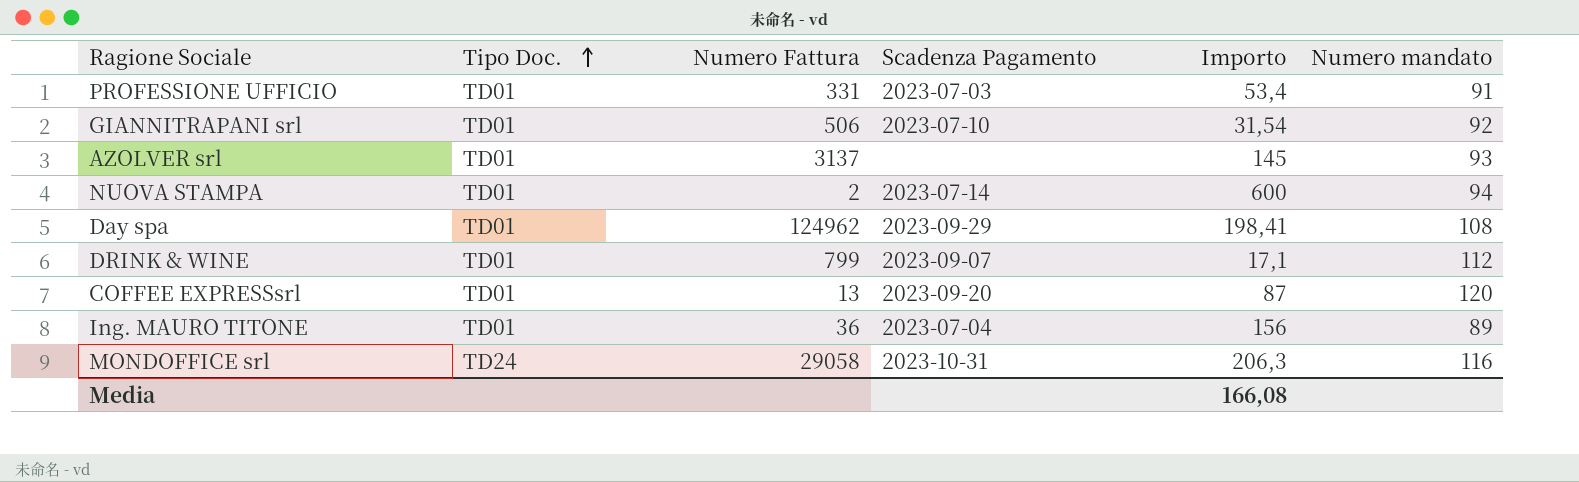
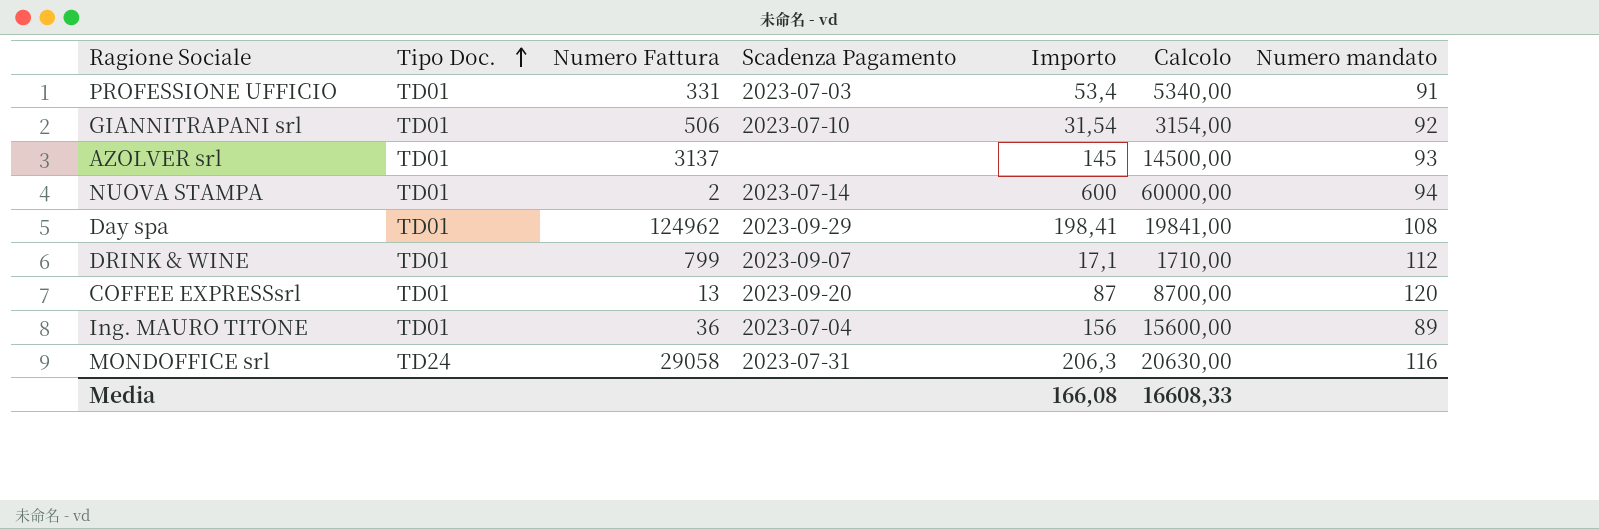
column Calcolo | formula: none -> [Importo] * 100
MONDOFFICE srl | Scadenza Pagamento: 2023-10-31 -> 2023-07-31

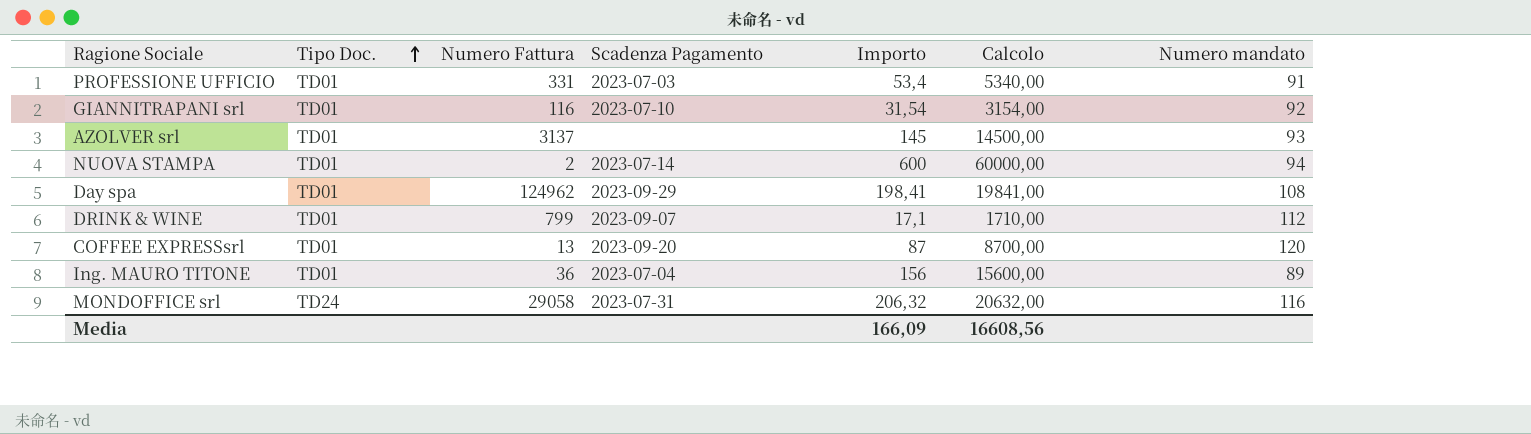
GIANNITRAPANI srl | Numero Fattura: 506 -> 116
MONDOFFICE srl | Importo: 206,3 -> 206,32
MONDOFFICE srl | Calcolo: 20630,00 -> 20632,00
Media | Importo: 166,08 -> 166,09
Media | Calcolo: 16608,33 -> 16608,56

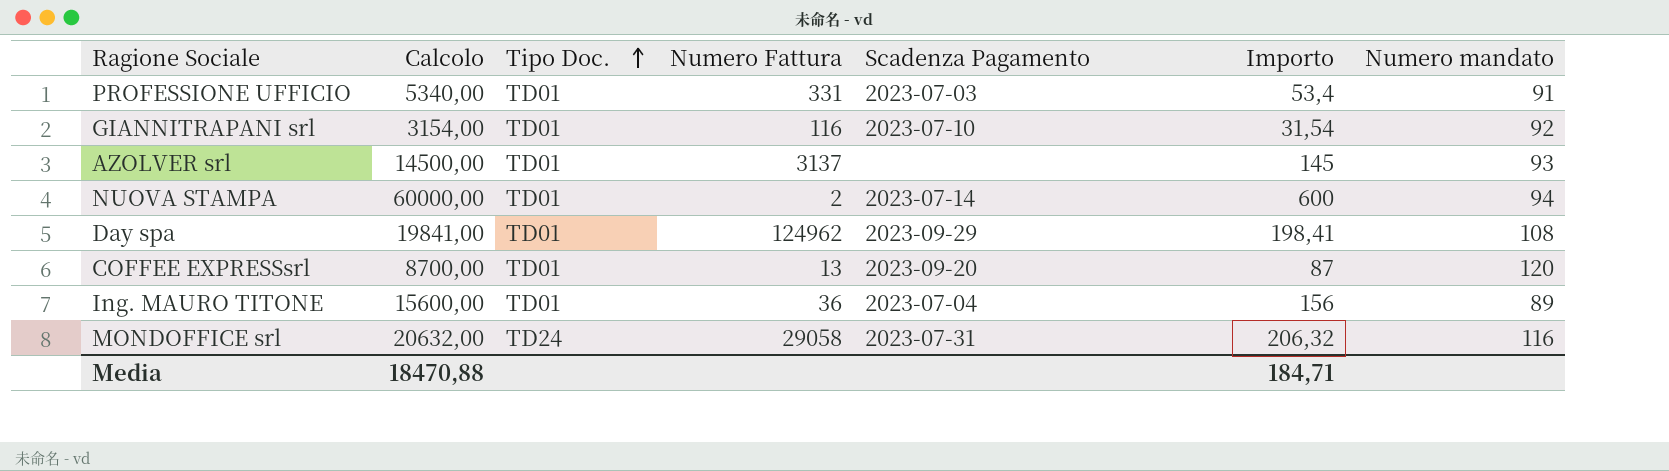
column Calcolo | position: 6 -> 2
row DRINK & WINE: TD01 | 799 | 2023-09-07 | 17,1 | 1710,00 | 112 -> none
Media | Calcolo: 16608,56 -> 18470,88
Media | Importo: 166,09 -> 184,71

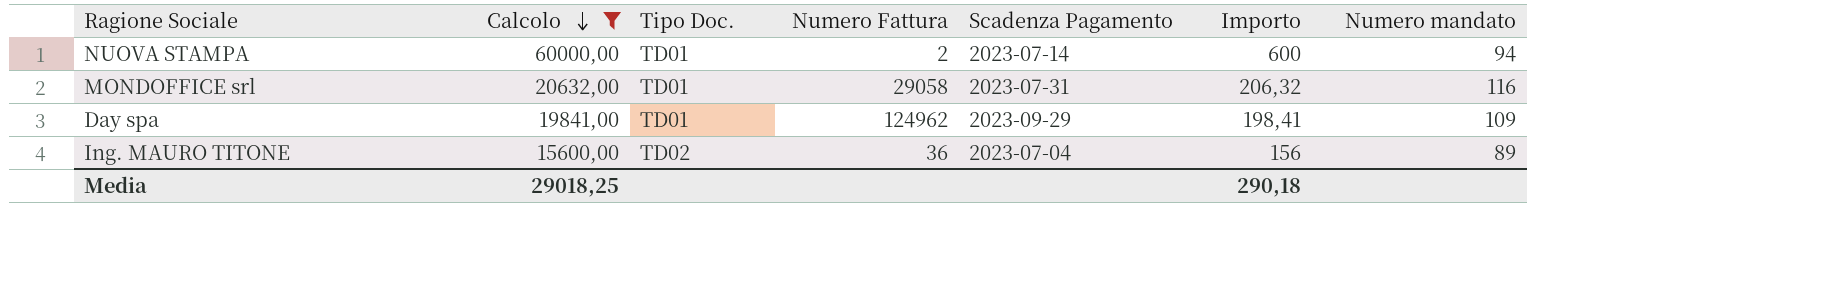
filter: none -> Calcolo >= 15600,00
row order: Tipo Doc. ascending -> Calcolo descending
MONDOFFICE srl | Tipo Doc.: TD24 -> TD01
Day spa | Numero mandato: 108 -> 109
Ing. MAURO TITONE | Tipo Doc.: TD01 -> TD02
Media | Calcolo: 18470,88 -> 29018,25
Media | Importo: 184,71 -> 290,18

